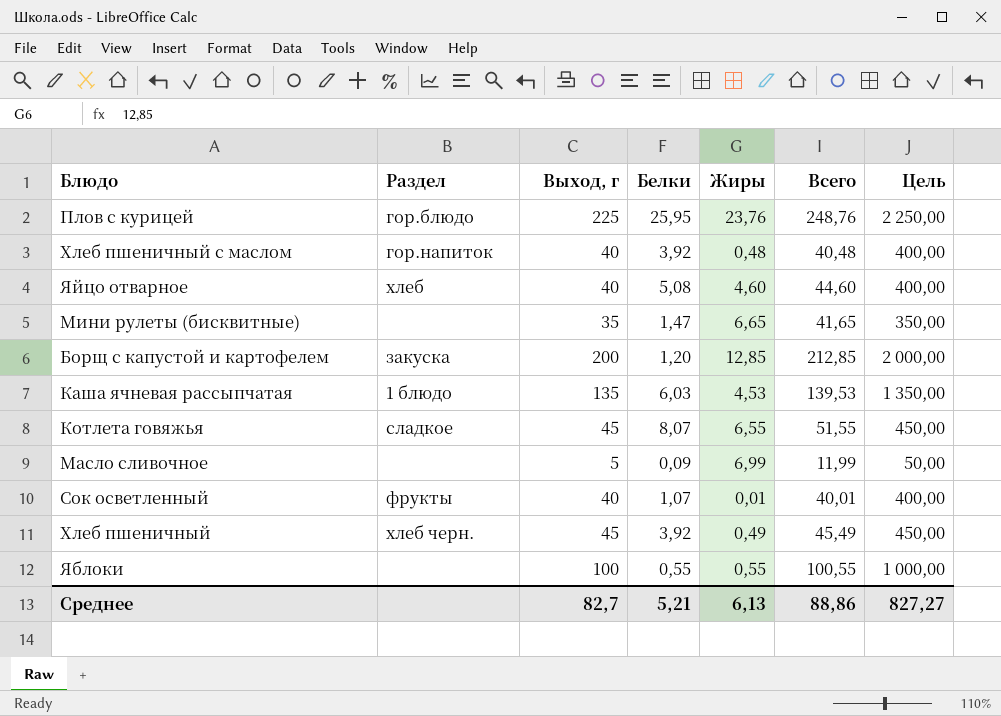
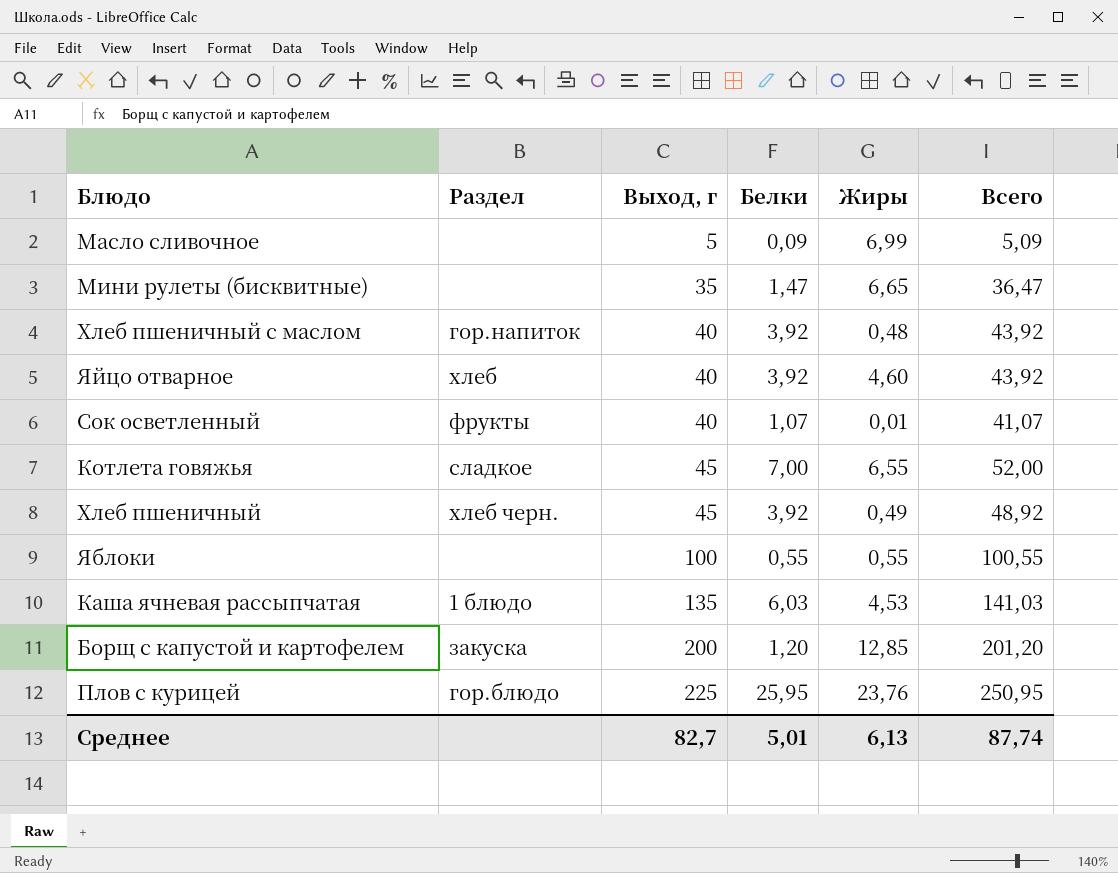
row order: none -> Выход, г ascending
column Цель | formula: [Выход, г] * 10 -> none
column Всего | formula: [Выход, г] + [Жиры] -> [Выход, г] + [Белки]
Яйцо отварное | Белки: 5,08 -> 3,92
Котлета говяжья | Белки: 8,07 -> 7,00
Среднее | Белки: 5,21 -> 5,01
Среднее | Всего: 88,86 -> 87,74

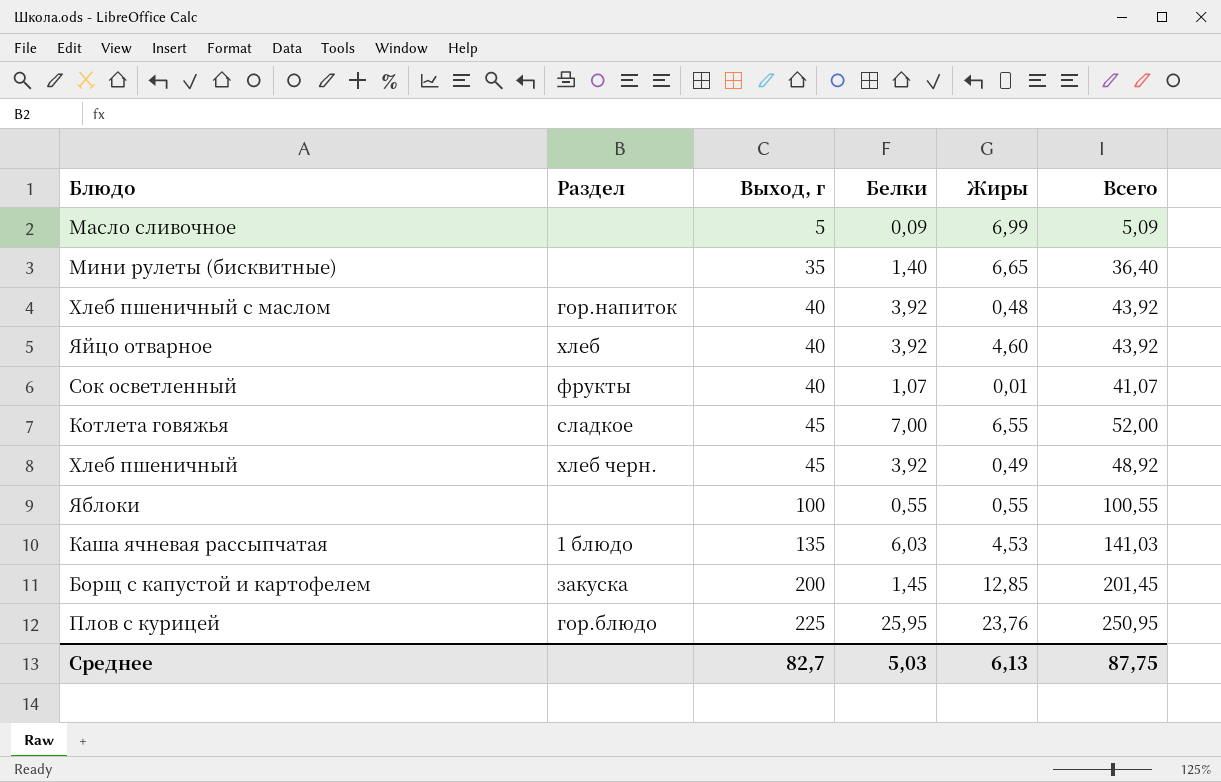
Мини рулеты (бисквитные) | Белки: 1,47 -> 1,40
Мини рулеты (бисквитные) | Всего: 36,47 -> 36,40
Борщ с капустой и картофелем | Белки: 1,20 -> 1,45
Борщ с капустой и картофелем | Всего: 201,20 -> 201,45
Среднее | Белки: 5,01 -> 5,03
Среднее | Всего: 87,74 -> 87,75

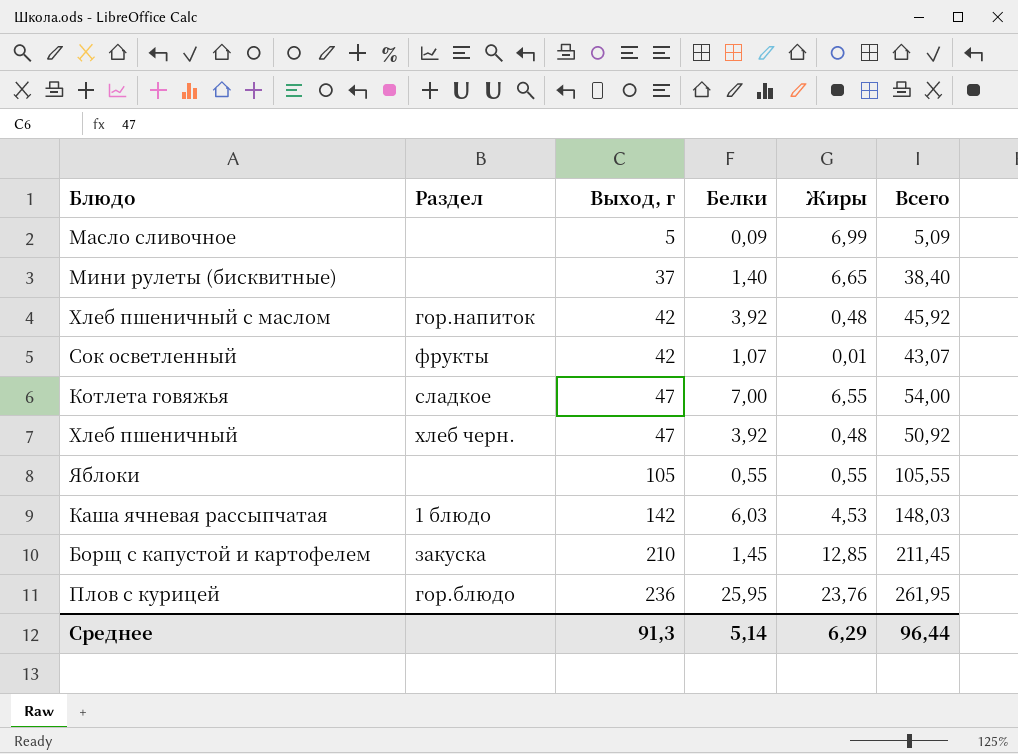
row Яйцо отварное: хлеб | 40 | 3,92 | 4,60 | 43,92 -> none
Мини рулеты (бисквитные) | Выход, г: 35 -> 37
Мини рулеты (бисквитные) | Всего: 36,40 -> 38,40
Хлеб пшеничный с маслом | Выход, г: 40 -> 42
Хлеб пшеничный с маслом | Всего: 43,92 -> 45,92
Сок осветленный | Выход, г: 40 -> 42
Сок осветленный | Всего: 41,07 -> 43,07
Котлета говяжья | Выход, г: 45 -> 47
Котлета говяжья | Всего: 52,00 -> 54,00
Хлеб пшеничный | Выход, г: 45 -> 47
Хлеб пшеничный | Жиры: 0,49 -> 0,48
Хлеб пшеничный | Всего: 48,92 -> 50,92
Яблоки | Выход, г: 100 -> 105
Яблоки | Всего: 100,55 -> 105,55
Каша ячневая рассыпчатая | Выход, г: 135 -> 142
Каша ячневая рассыпчатая | Всего: 141,03 -> 148,03
Борщ с капустой и картофелем | Выход, г: 200 -> 210
Борщ с капустой и картофелем | Всего: 201,45 -> 211,45
Плов с курицей | Выход, г: 225 -> 236
Плов с курицей | Всего: 250,95 -> 261,95
Среднее | Выход, г: 82,7 -> 91,3
Среднее | Белки: 5,03 -> 5,14
Среднее | Жиры: 6,13 -> 6,29
Среднее | Всего: 87,75 -> 96,44

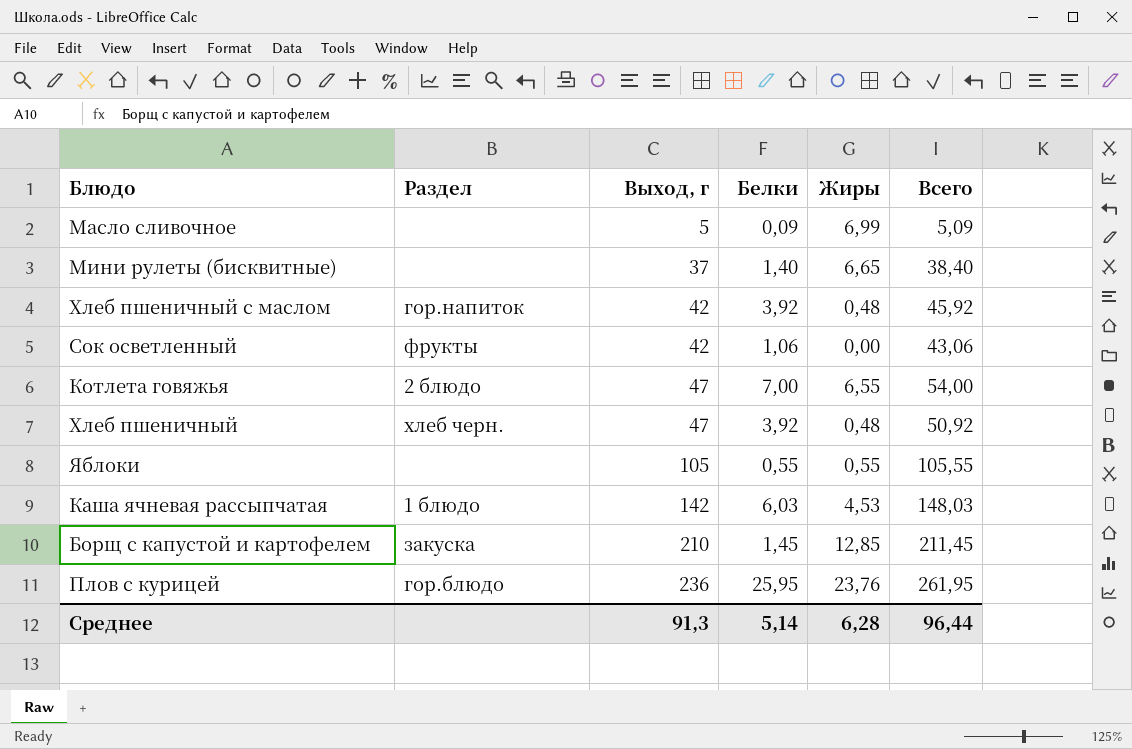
Сок осветленный | Белки: 1,07 -> 1,06
Сок осветленный | Жиры: 0,01 -> 0,00
Сок осветленный | Всего: 43,07 -> 43,06
Котлета говяжья | Раздел: сладкое -> 2 блюдо
Среднее | Жиры: 6,29 -> 6,28

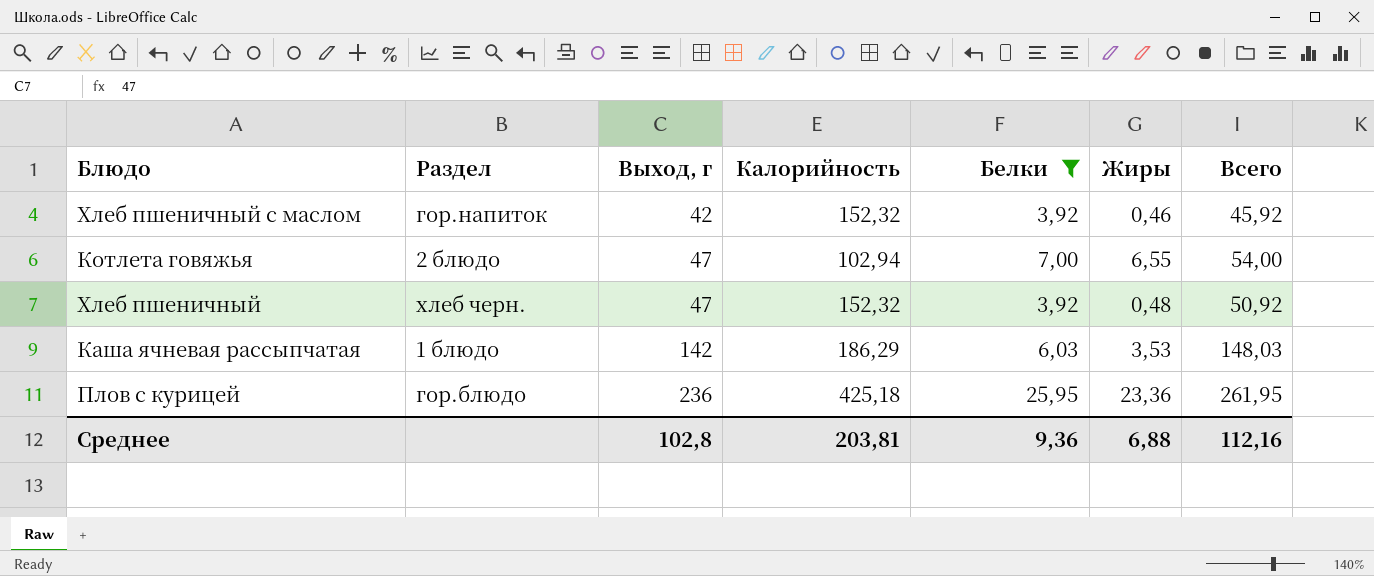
filter: none -> Белки >= 3,92
column Калорийность | position: none -> 4
Хлеб пшеничный с маслом | Жиры: 0,48 -> 0,46
Каша ячневая рассыпчатая | Жиры: 4,53 -> 3,53
Плов с курицей | Жиры: 23,76 -> 23,36
Среднее | Выход, г: 91,3 -> 102,8
Среднее | Белки: 5,14 -> 9,36
Среднее | Жиры: 6,28 -> 6,88
Среднее | Всего: 96,44 -> 112,16

